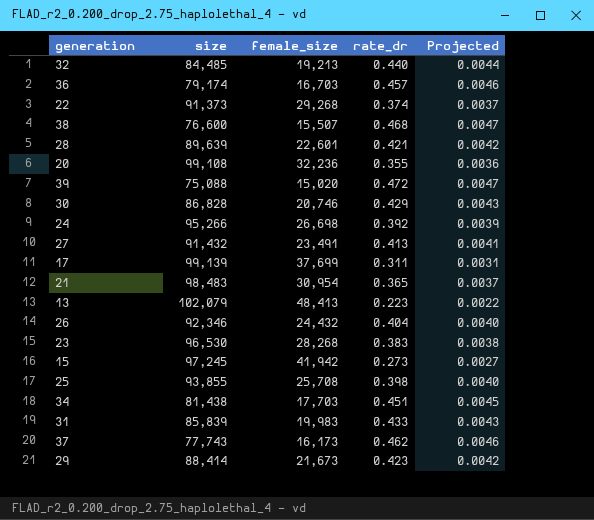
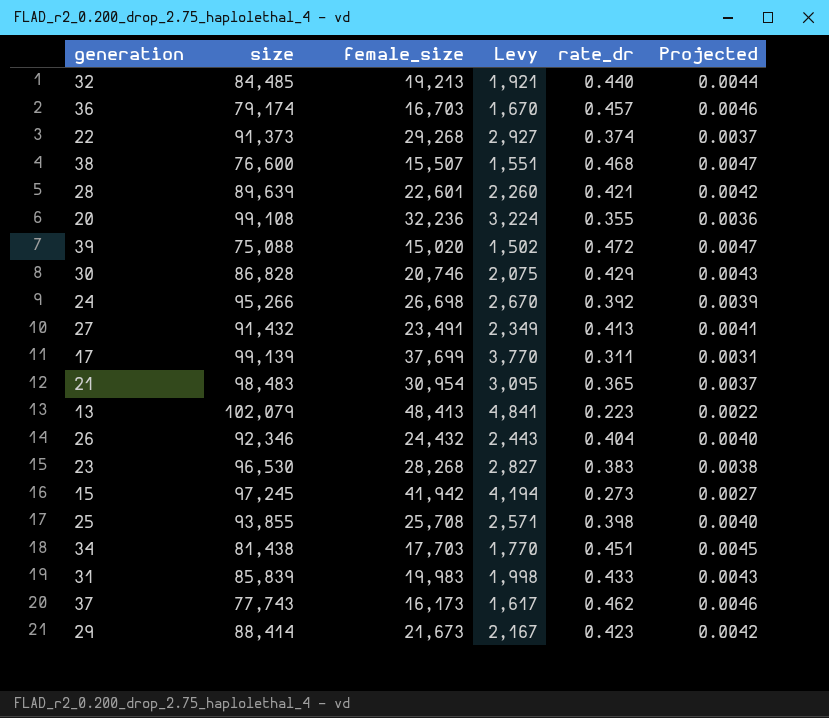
column Levy | formula: none -> [female_size] * 0.1

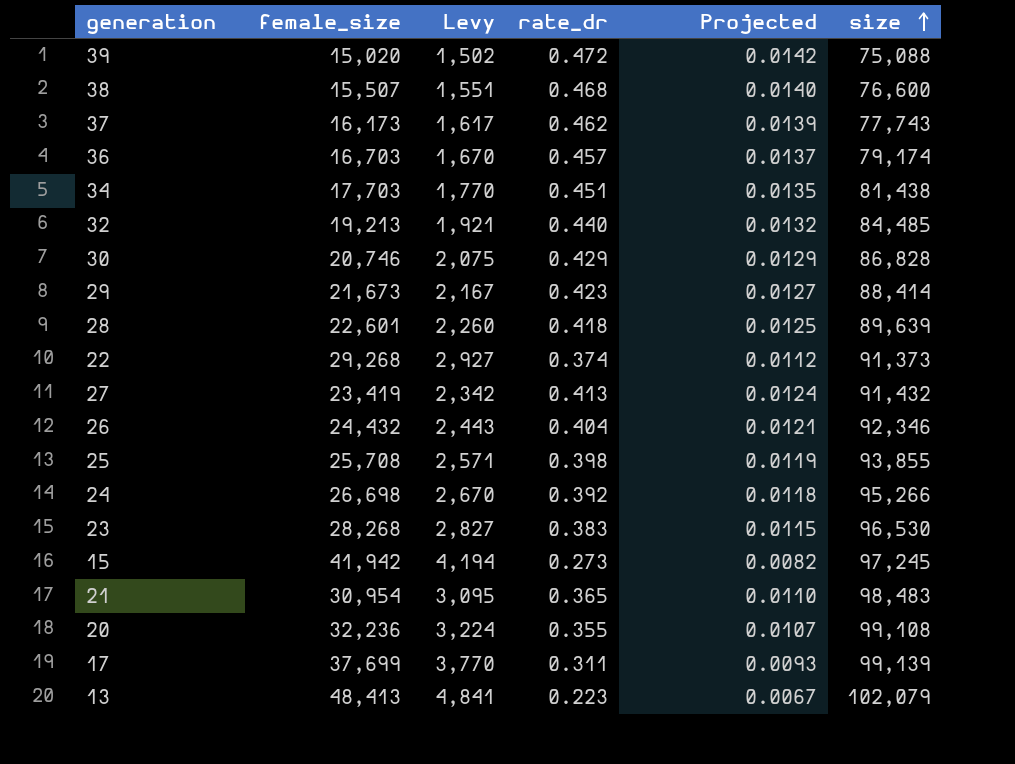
row order: none -> size ascending
column Projected | formula: [rate_dr] * 0.01 -> [rate_dr] * 0.03
column size | position: 2 -> 6
row 31: 85,839 | 19,983 | 1,998 | 0.433 | 0.0043 -> none
28 | rate_dr: 0.421 -> 0.418
27 | female_size: 23,491 -> 23,419
27 | Levy: 2,349 -> 2,342

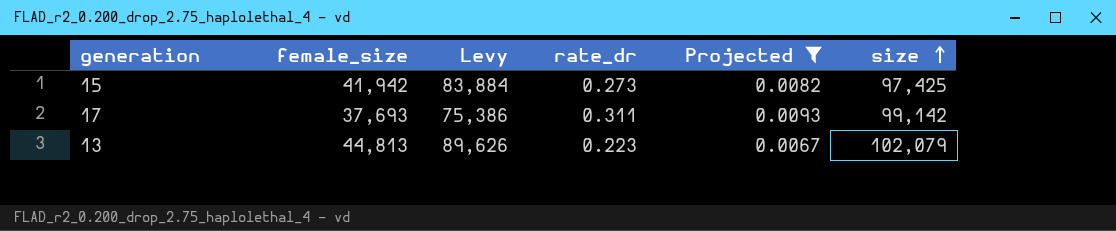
filter: none -> Projected <= 0.0093
column Levy | formula: [female_size] * 0.1 -> [female_size] * 2
15 | size: 97,245 -> 97,425
17 | female_size: 37,699 -> 37,693
17 | size: 99,139 -> 99,142
13 | female_size: 48,413 -> 44,813

